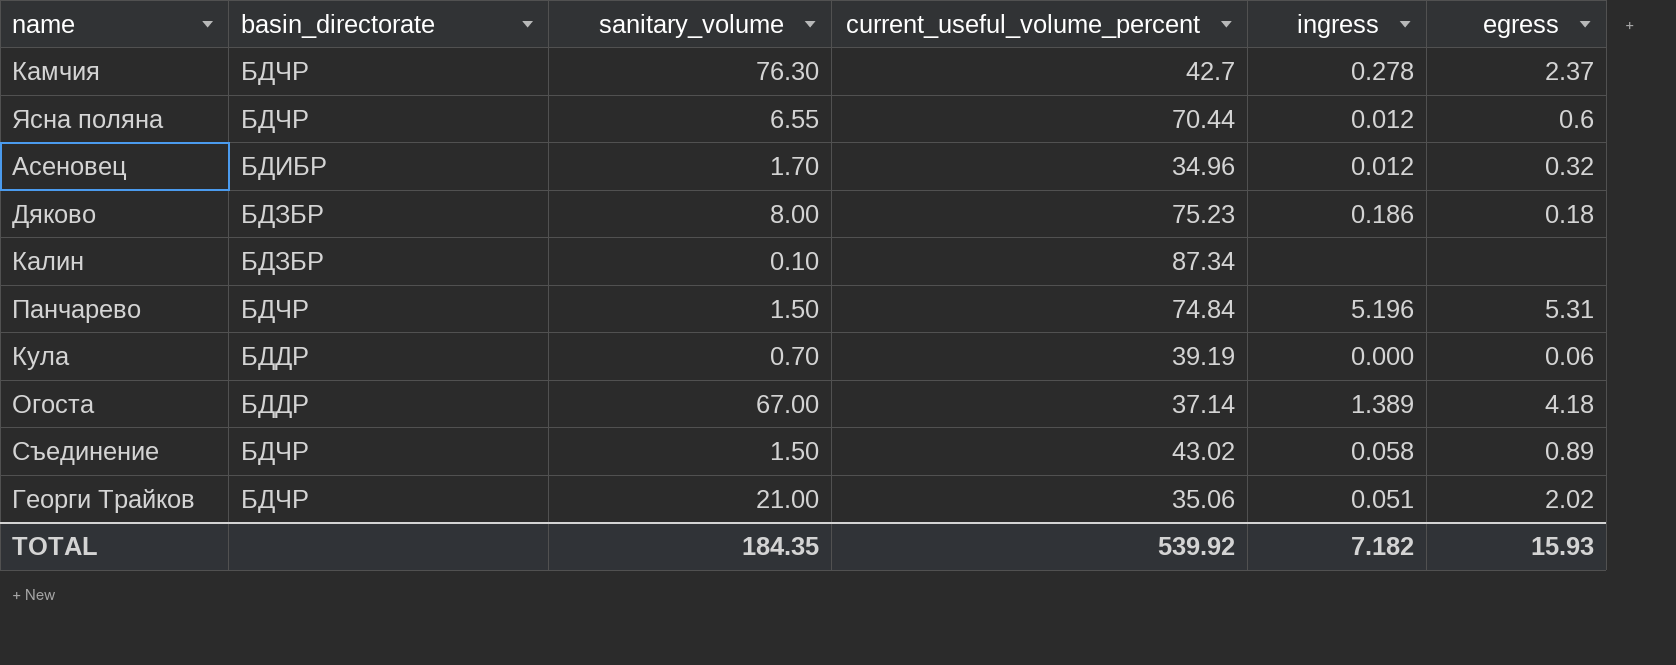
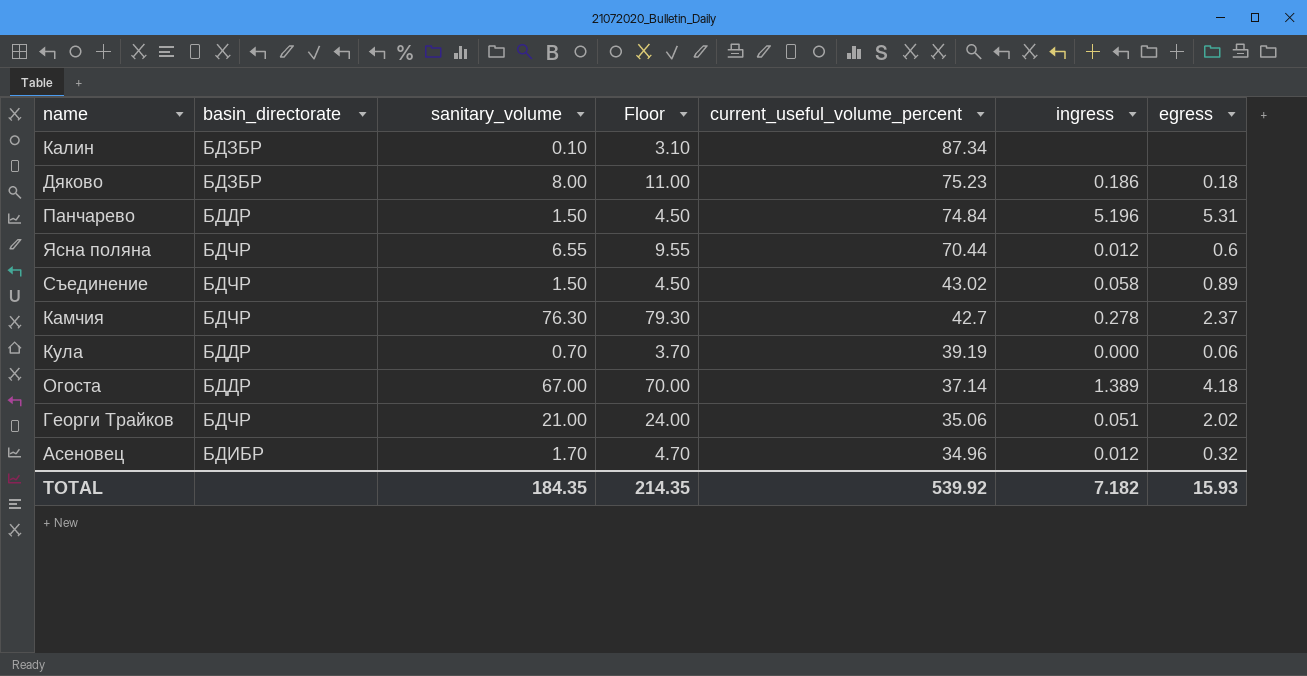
row order: none -> current_useful_volume_percent descending
column Floor | formula: none -> [sanitary_volume] + 3
Панчарево | basin_directorate: БДЧР -> БДДР

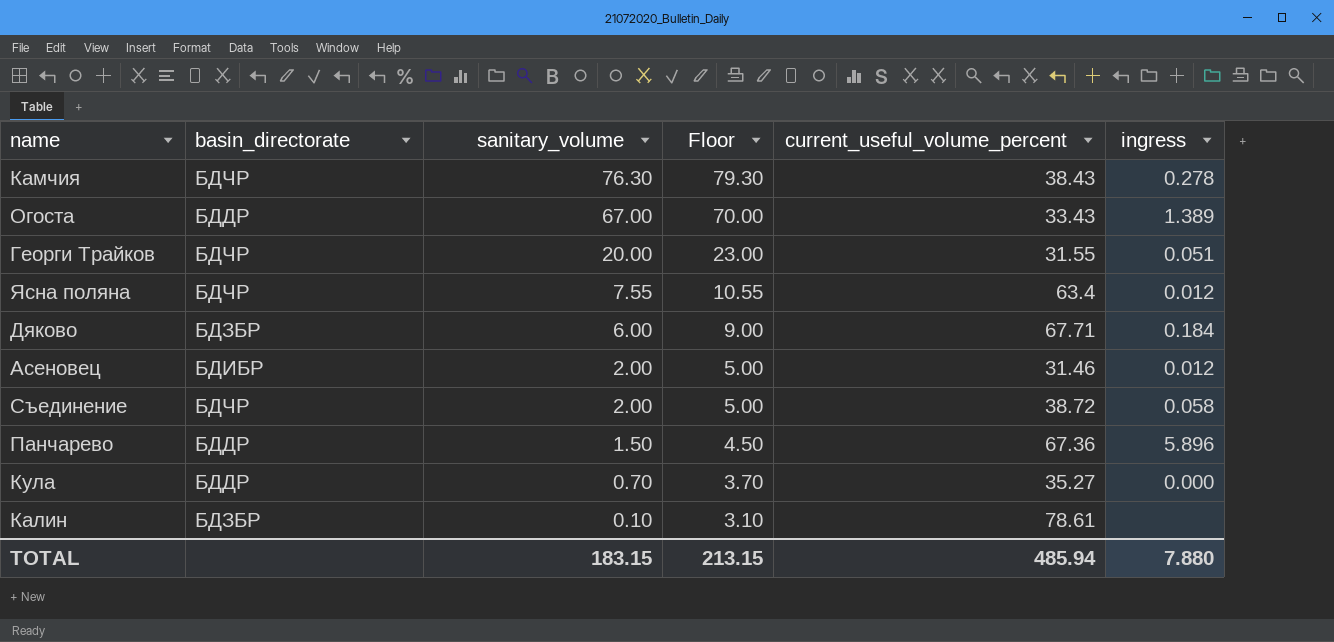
row order: current_useful_volume_percent descending -> sanitary_volume descending
column egress | position: 7 -> none
Камчия | current_useful_volume_percent: 42.7 -> 38.43
Огоста | current_useful_volume_percent: 37.14 -> 33.43
Георги Трайков | sanitary_volume: 21.00 -> 20.00
Георги Трайков | Floor: 24.00 -> 23.00
Георги Трайков | current_useful_volume_percent: 35.06 -> 31.55
Ясна поляна | sanitary_volume: 6.55 -> 7.55
Ясна поляна | Floor: 9.55 -> 10.55
Ясна поляна | current_useful_volume_percent: 70.44 -> 63.4
Дяково | sanitary_volume: 8.00 -> 6.00
Дяково | Floor: 11.00 -> 9.00
Дяково | current_useful_volume_percent: 75.23 -> 67.71
Дяково | ingress: 0.186 -> 0.184
Асеновец | sanitary_volume: 1.70 -> 2.00
Асеновец | Floor: 4.70 -> 5.00
Асеновец | current_useful_volume_percent: 34.96 -> 31.46
Съединение | sanitary_volume: 1.50 -> 2.00
Съединение | Floor: 4.50 -> 5.00
Съединение | current_useful_volume_percent: 43.02 -> 38.72
Панчарево | current_useful_volume_percent: 74.84 -> 67.36
Панчарево | ingress: 5.196 -> 5.896
Кула | current_useful_volume_percent: 39.19 -> 35.27
Калин | current_useful_volume_percent: 87.34 -> 78.61
TOTAL | sanitary_volume: 184.35 -> 183.15
TOTAL | Floor: 214.35 -> 213.15
TOTAL | current_useful_volume_percent: 539.92 -> 485.94
TOTAL | ingress: 7.182 -> 7.880

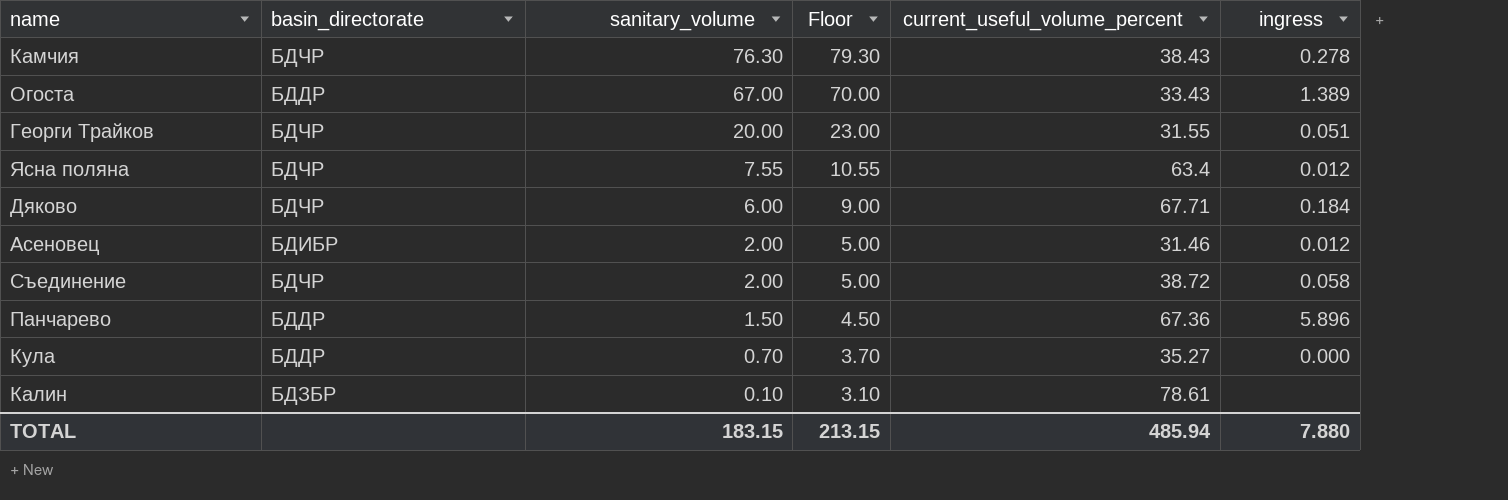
Дяково | basin_directorate: БДЗБР -> БДЧР

